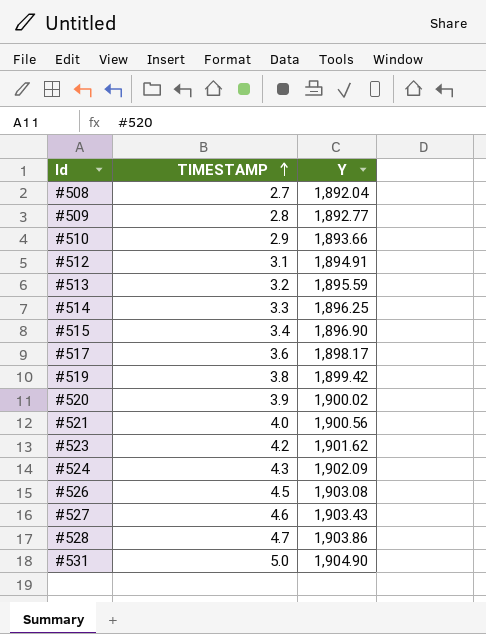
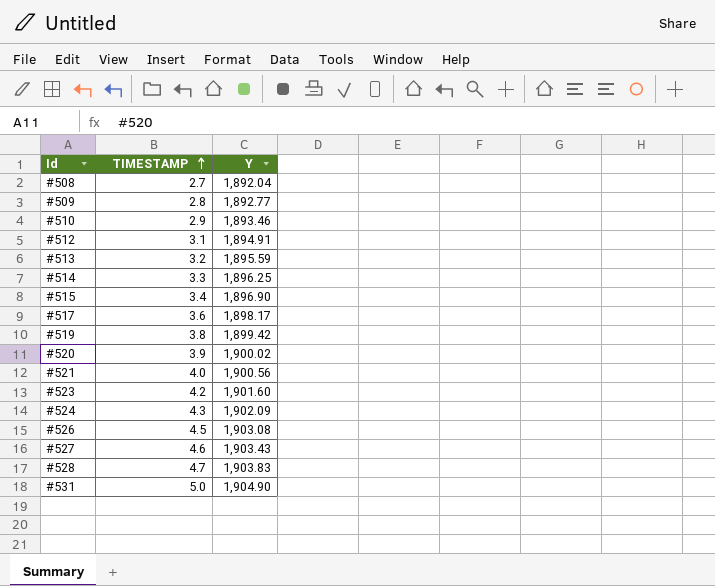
#510 | Y: 1,893.66 -> 1,893.46
#523 | Y: 1,901.62 -> 1,901.60
#528 | Y: 1,903.86 -> 1,903.83

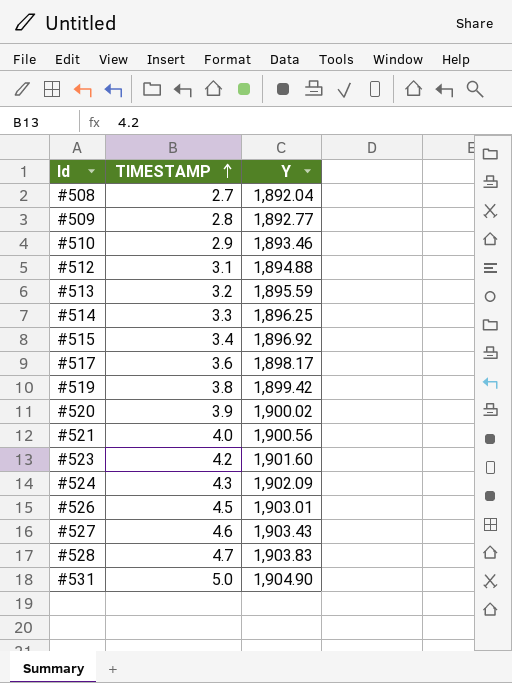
#512 | Y: 1,894.91 -> 1,894.88
#515 | Y: 1,896.90 -> 1,896.92
#526 | Y: 1,903.08 -> 1,903.01

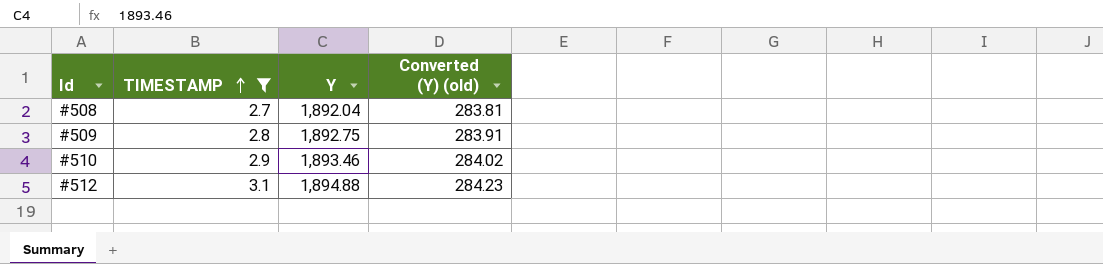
filter: none -> TIMESTAMP <= 3.1
column Converted (Y) (old) | formula: none -> [Y] * 0.15
#509 | Y: 1,892.77 -> 1,892.75

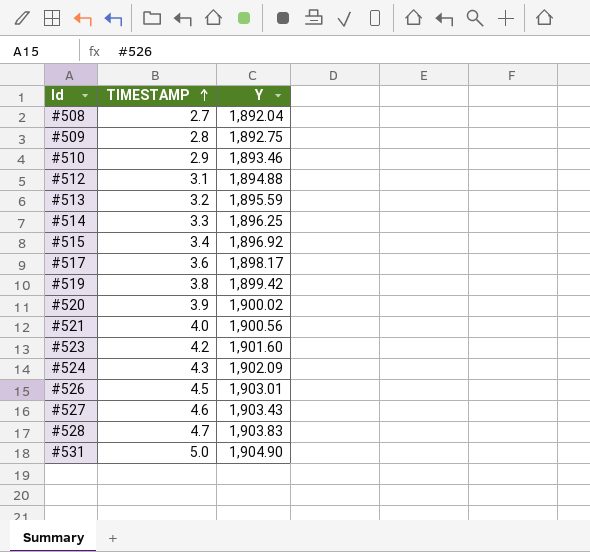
filter: TIMESTAMP <= 3.1 -> none
column Converted (Y) (old) | formula: [Y] * 0.15 -> none

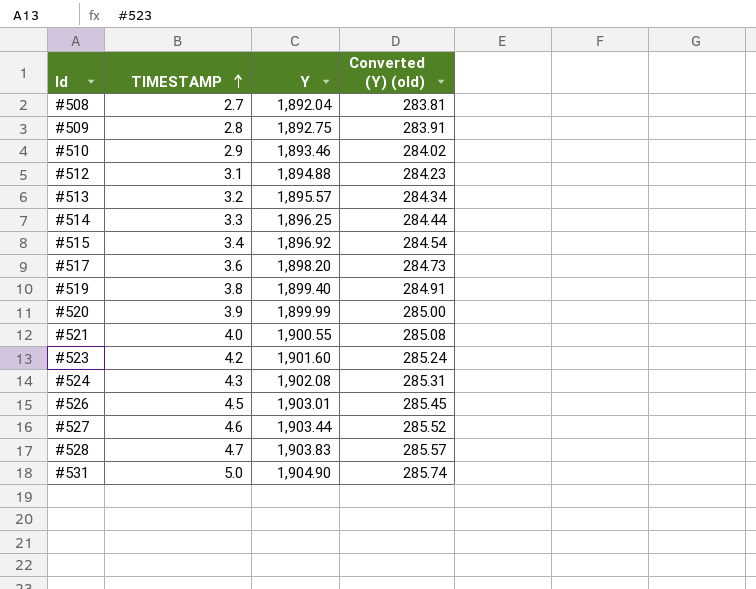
column Converted (Y) (old) | formula: none -> [Y] * 0.15
#513 | Y: 1,895.59 -> 1,895.57
#517 | Y: 1,898.17 -> 1,898.20
#519 | Y: 1,899.42 -> 1,899.40
#520 | Y: 1,900.02 -> 1,899.99
#521 | Y: 1,900.56 -> 1,900.55
#524 | Y: 1,902.09 -> 1,902.08
#527 | Y: 1,903.43 -> 1,903.44

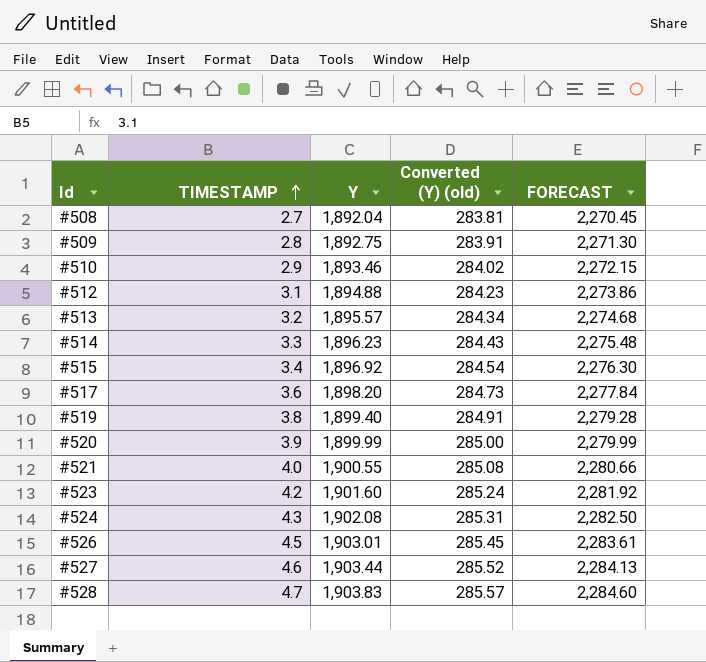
column FORECAST | formula: none -> [Y] * 1.2
row #531: 5.0 | 1,904.90 | 285.74 -> none
#514 | Y: 1,896.25 -> 1,896.23
#514 | Converted (Y) (old): 284.44 -> 284.43

